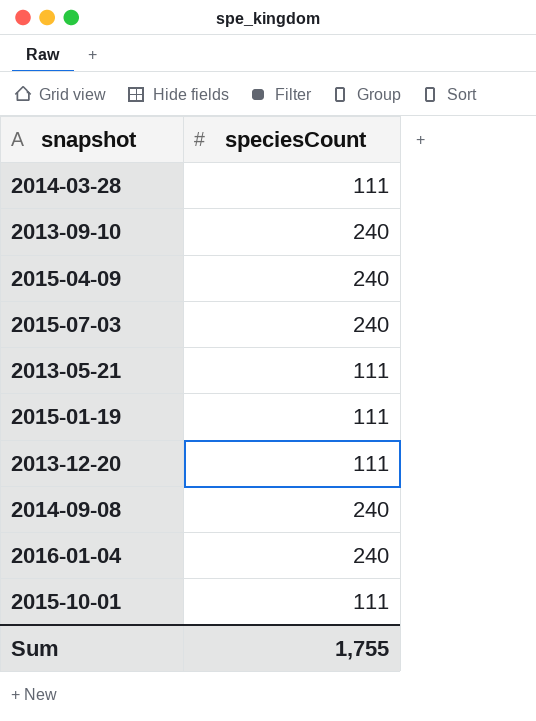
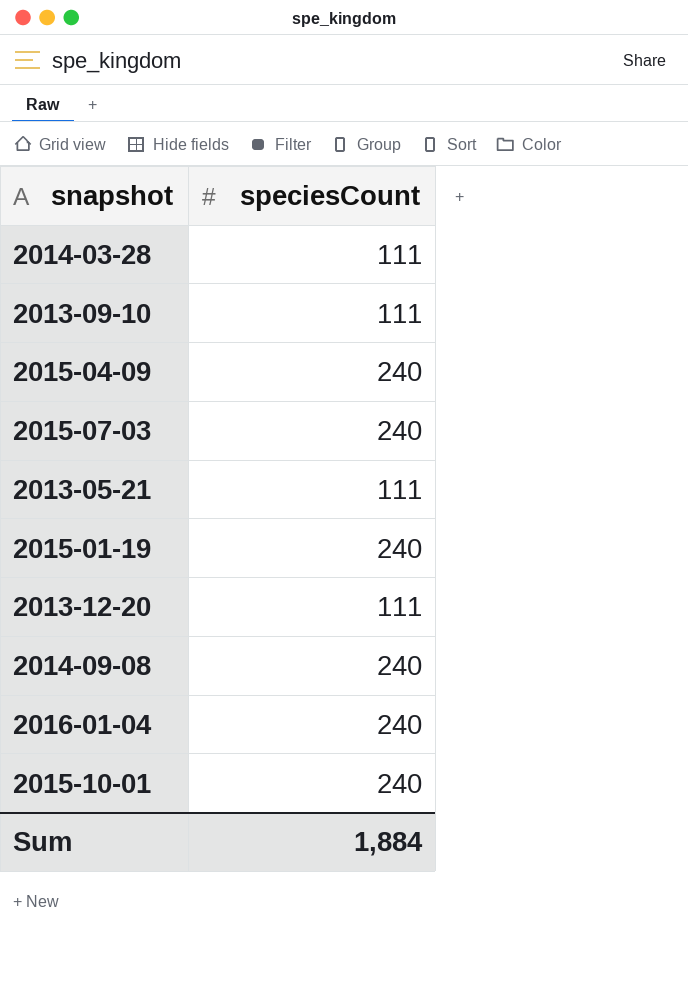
2013-09-10 | speciesCount: 240 -> 111
2015-01-19 | speciesCount: 111 -> 240
2015-10-01 | speciesCount: 111 -> 240
Sum | speciesCount: 1,755 -> 1,884

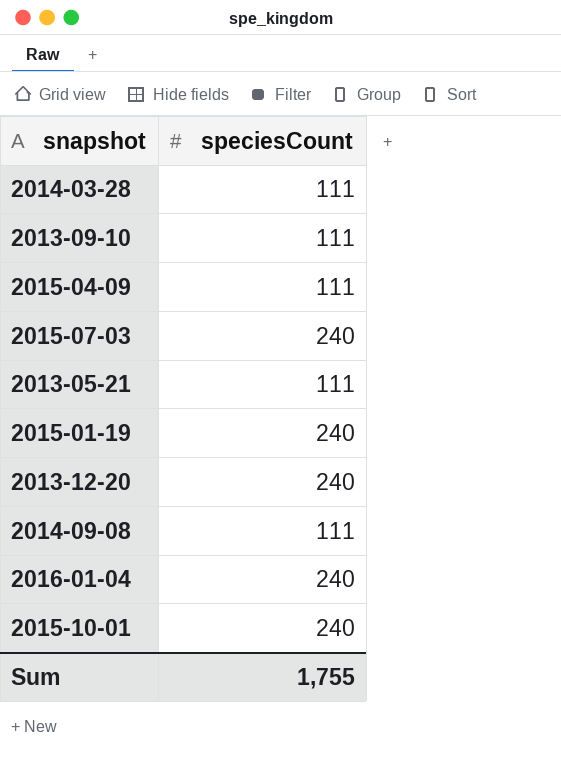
2015-04-09 | speciesCount: 240 -> 111
2013-12-20 | speciesCount: 111 -> 240
2014-09-08 | speciesCount: 240 -> 111
Sum | speciesCount: 1,884 -> 1,755

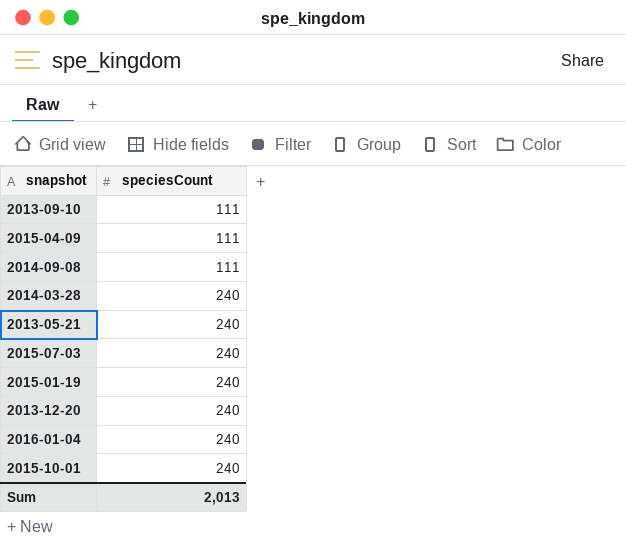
row order: none -> speciesCount ascending
2014-03-28 | speciesCount: 111 -> 240
2013-05-21 | speciesCount: 111 -> 240
Sum | speciesCount: 1,755 -> 2,013

